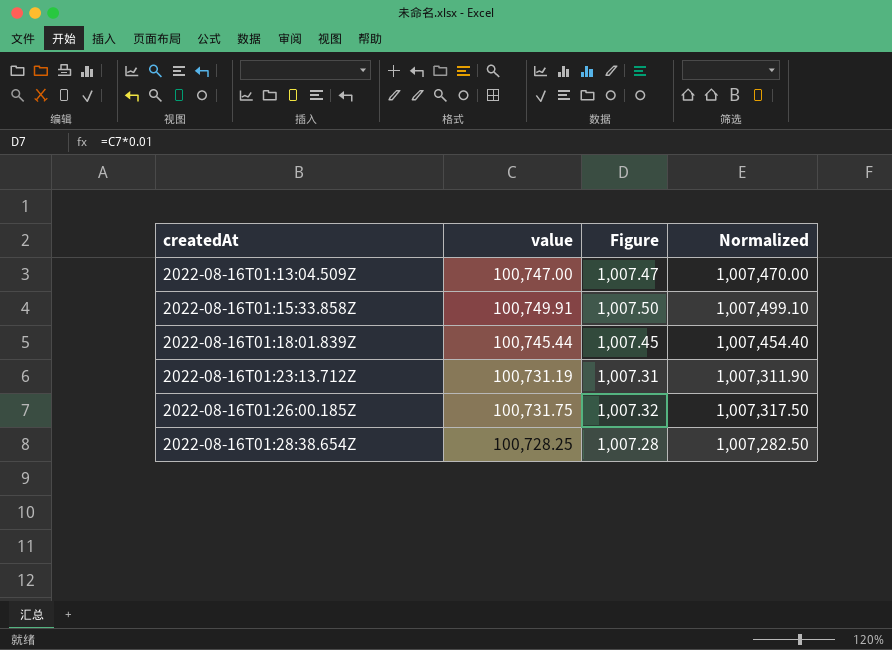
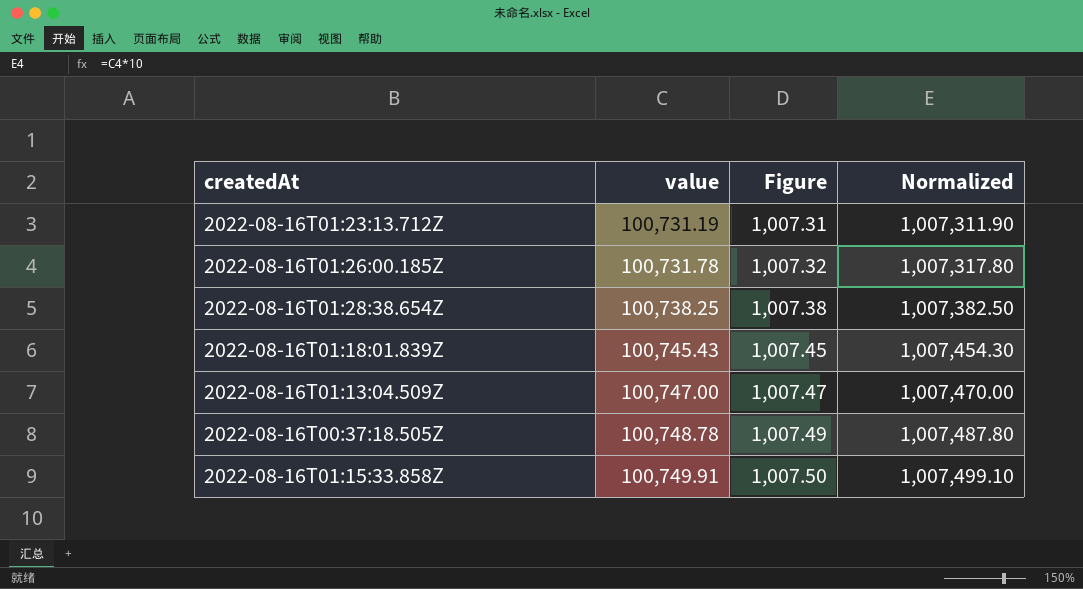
row order: createdAt ascending -> value ascending
2022-08-16T01:26:00.185Z | value: 100,731.75 -> 100,731.78
2022-08-16T01:26:00.185Z | Normalized: 1,007,317.50 -> 1,007,317.80
2022-08-16T01:28:38.654Z | value: 100,728.25 -> 100,738.25
2022-08-16T01:28:38.654Z | Figure: 1,007.28 -> 1,007.38
2022-08-16T01:28:38.654Z | Normalized: 1,007,282.50 -> 1,007,382.50
2022-08-16T01:18:01.839Z | value: 100,745.44 -> 100,745.43
2022-08-16T01:18:01.839Z | Normalized: 1,007,454.40 -> 1,007,454.30
row 2022-08-16T00:37:18.505Z: none -> 100,748.78 | 1,007.49 | 1,007,487.80

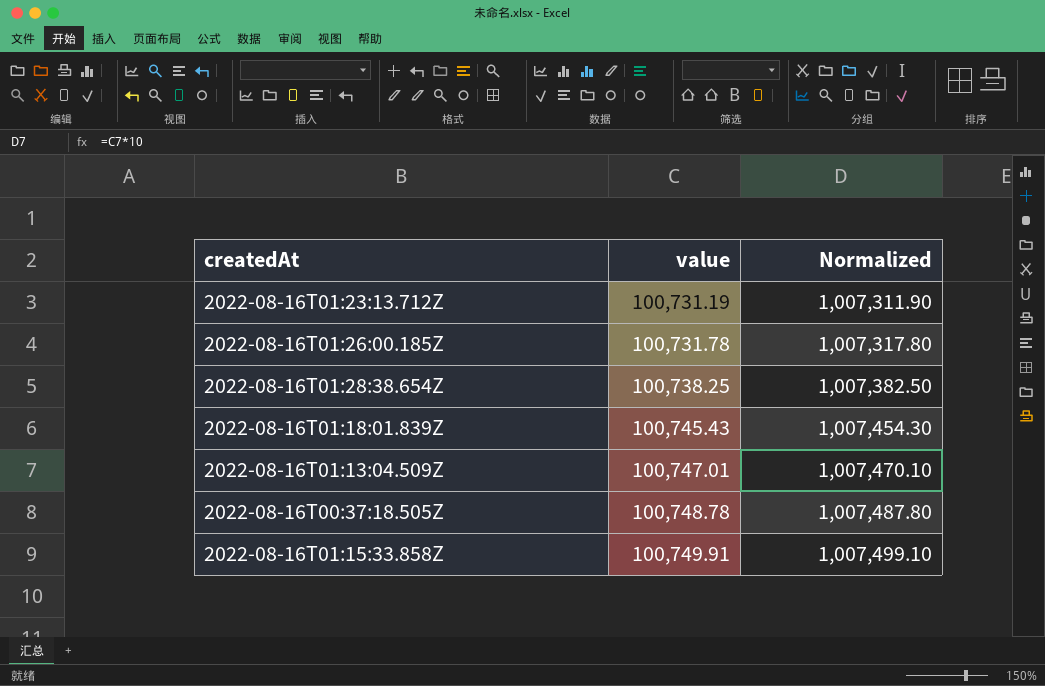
column Figure | formula: [value] * 0.01 -> none
2022-08-16T01:13:04.509Z | value: 100,747.00 -> 100,747.01
2022-08-16T01:13:04.509Z | Normalized: 1,007,470.00 -> 1,007,470.10

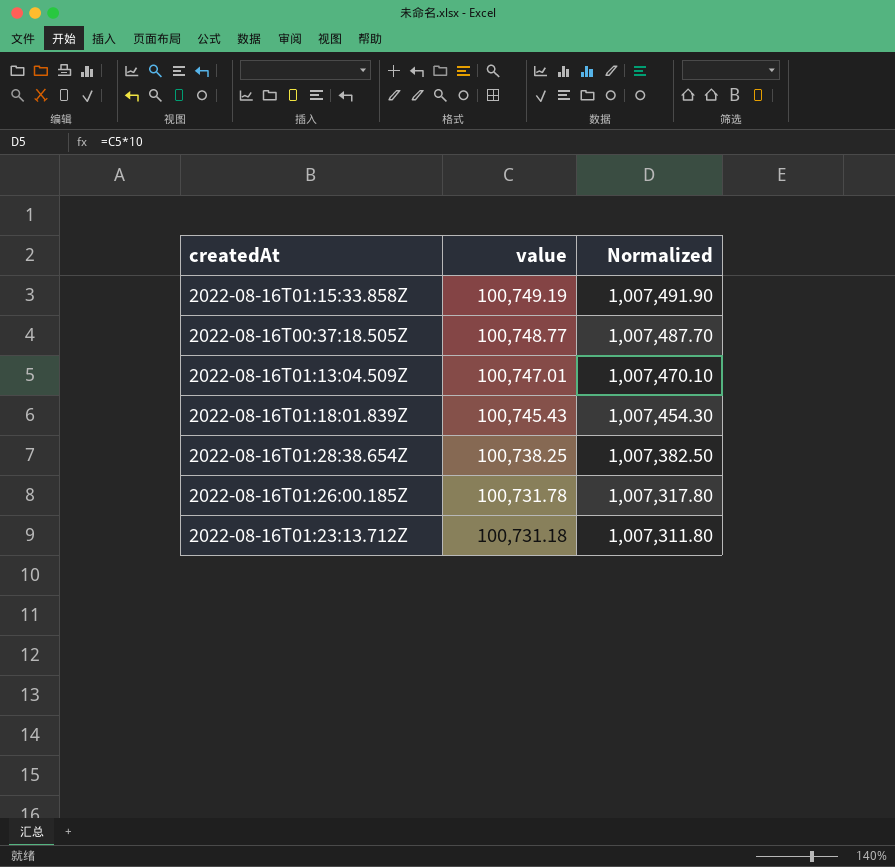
row order: value ascending -> value descending
2022-08-16T01:15:33.858Z | value: 100,749.91 -> 100,749.19
2022-08-16T01:15:33.858Z | Normalized: 1,007,499.10 -> 1,007,491.90
2022-08-16T00:37:18.505Z | value: 100,748.78 -> 100,748.77
2022-08-16T00:37:18.505Z | Normalized: 1,007,487.80 -> 1,007,487.70
2022-08-16T01:23:13.712Z | value: 100,731.19 -> 100,731.18
2022-08-16T01:23:13.712Z | Normalized: 1,007,311.90 -> 1,007,311.80

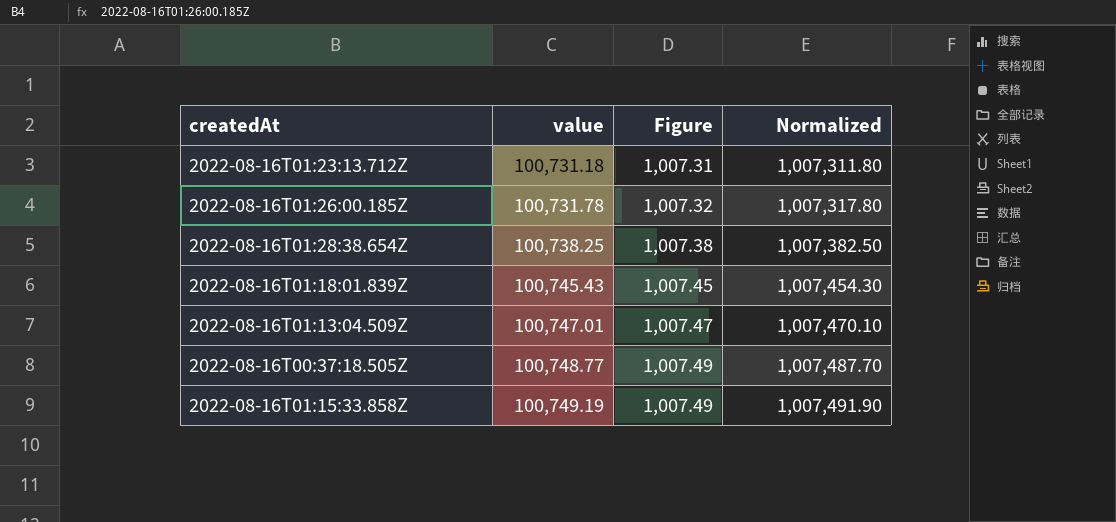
row order: value descending -> value ascending
column Figure | formula: none -> [value] * 0.01

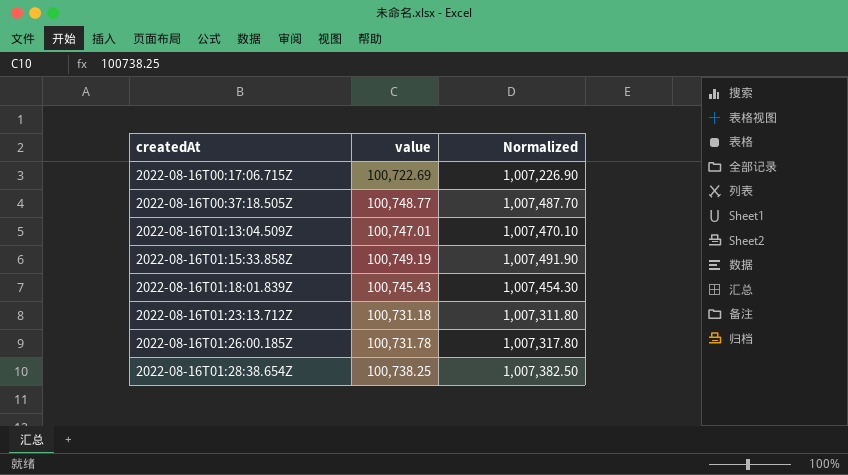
row order: value ascending -> createdAt ascending
column Figure | formula: [value] * 0.01 -> none
row 2022-08-16T00:17:06.715Z: none -> 100,722.69 | 1,007,226.90

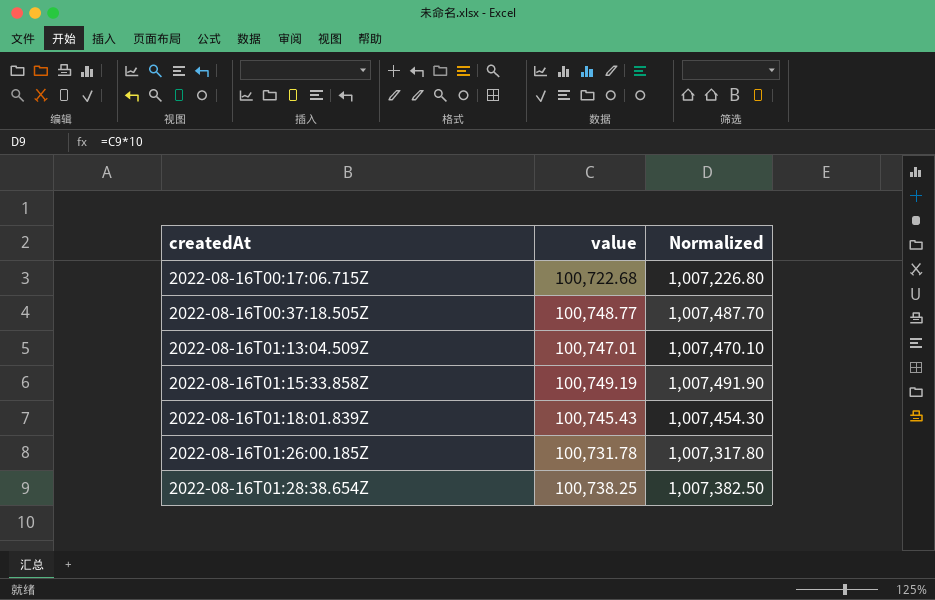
row 2022-08-16T01:23:13.712Z: 100,731.18 | 1,007,311.80 -> none
2022-08-16T00:17:06.715Z | value: 100,722.69 -> 100,722.68
2022-08-16T00:17:06.715Z | Normalized: 1,007,226.90 -> 1,007,226.80

